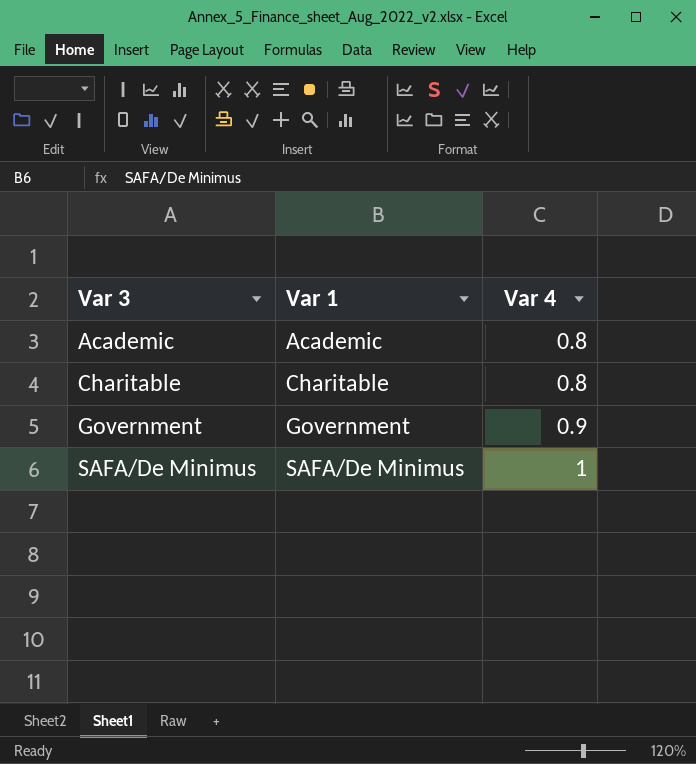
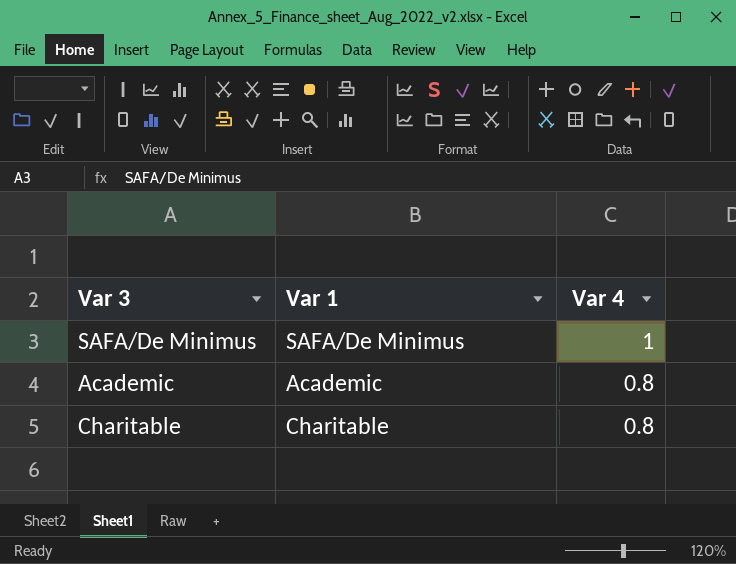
row order: Var 3 ascending -> Var 4 descending
row Government: Government | 0.9 -> none

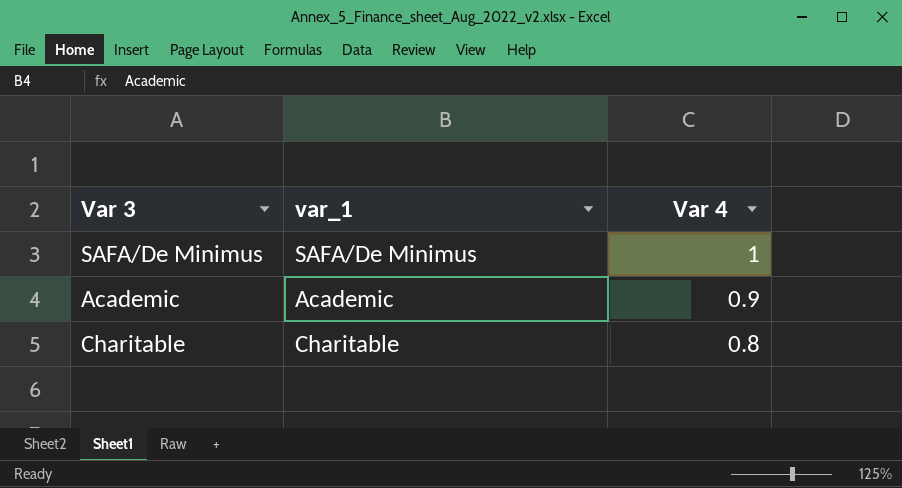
column name: Var 1 -> var_1
Academic | Var 4: 0.8 -> 0.9

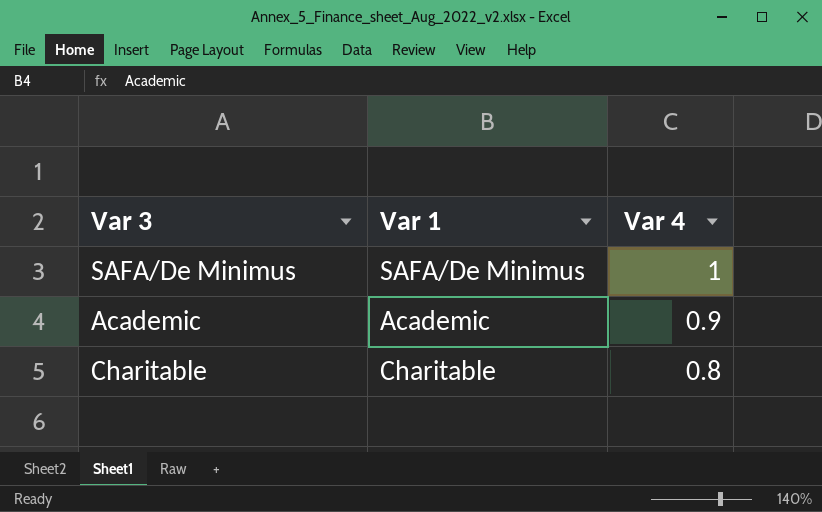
column name: var_1 -> Var 1

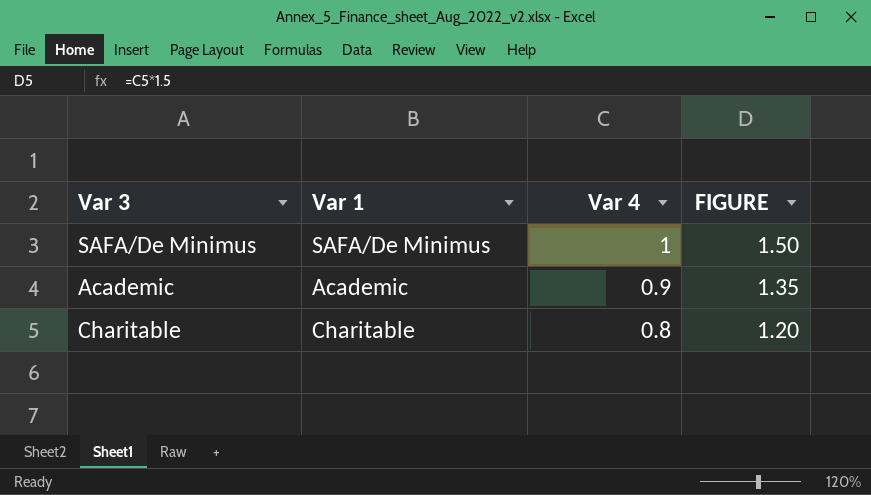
column FIGURE | formula: none -> [Var 4] * 1.5

